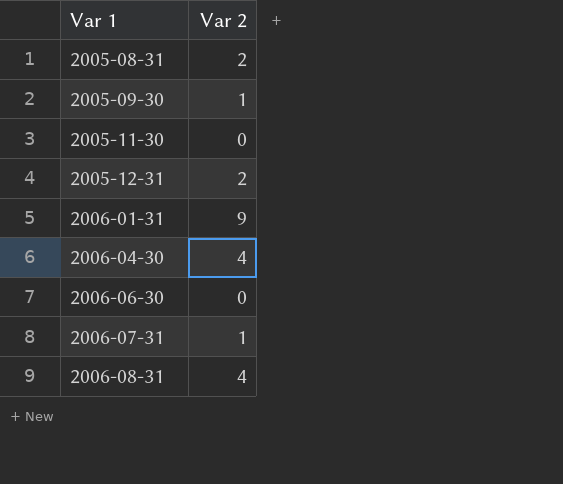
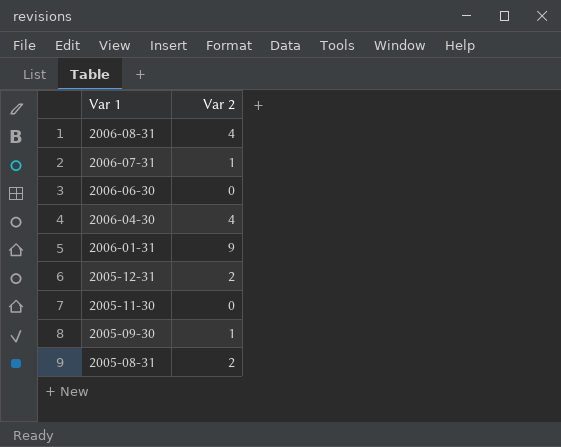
row order: Var 1 ascending -> Var 1 descending

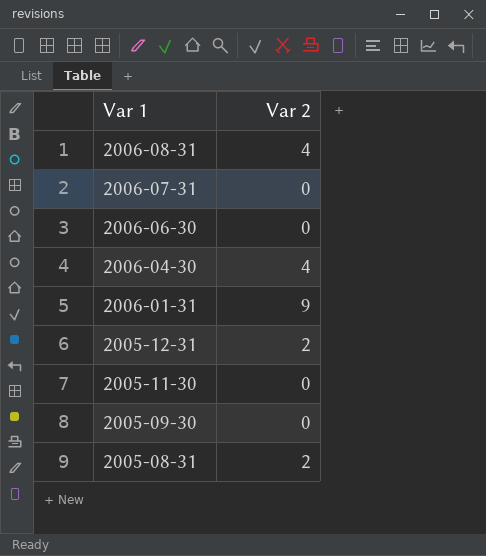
2006-07-31 | Var 2: 1 -> 0
2005-09-30 | Var 2: 1 -> 0

